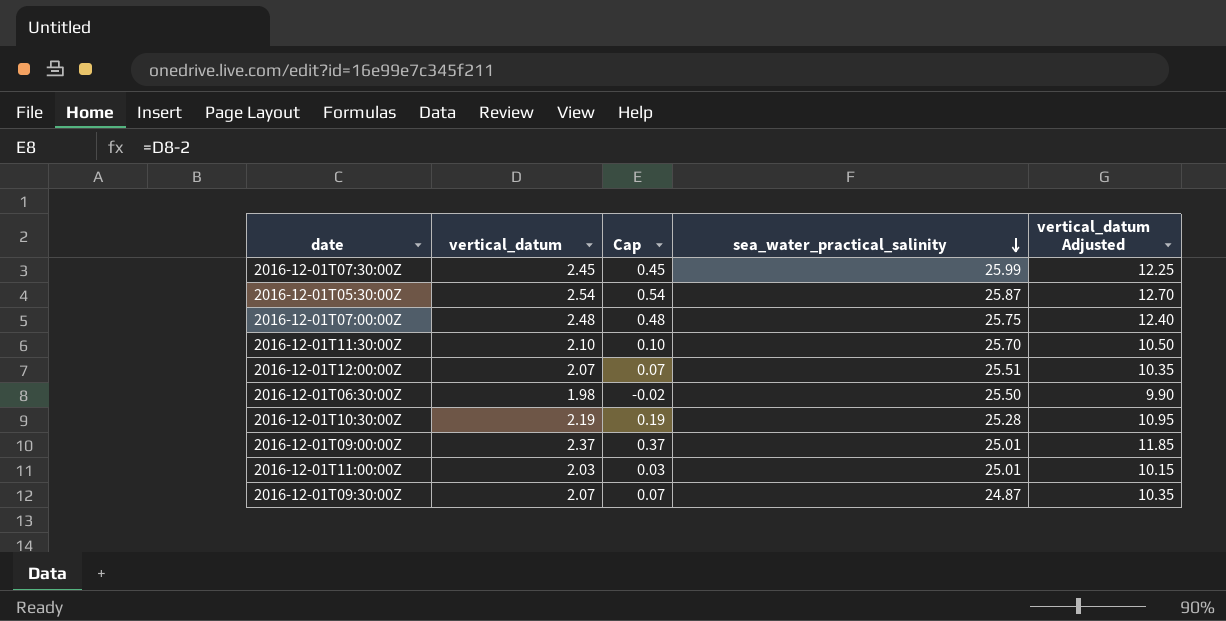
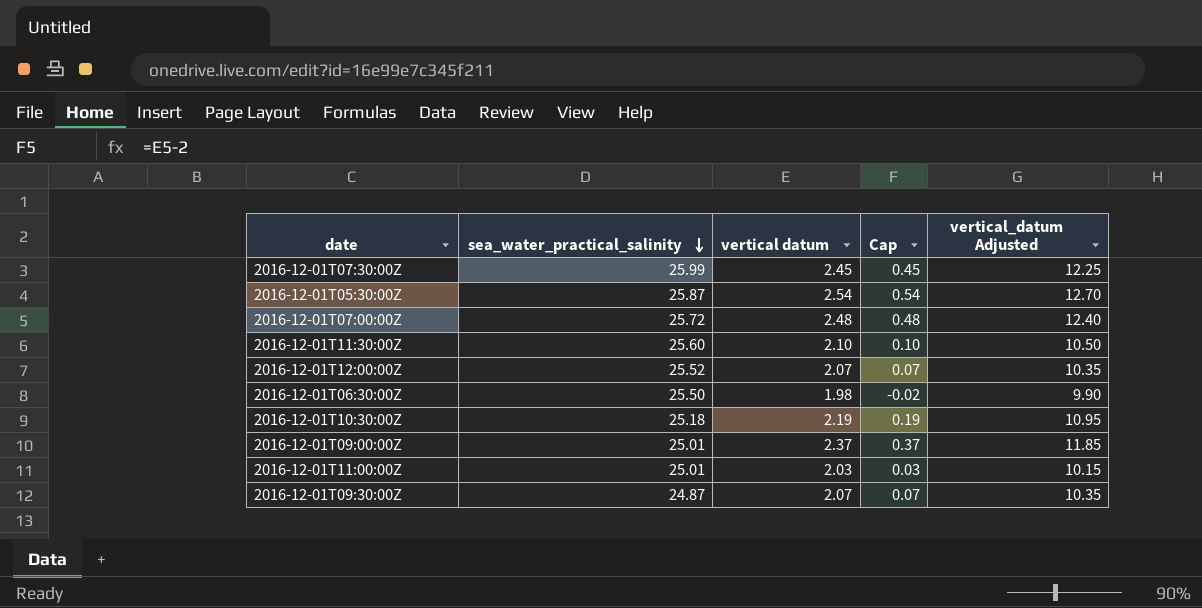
column sea_water_practical_salinity | position: 4 -> 2
column name: vertical_datum -> vertical datum
2016-12-01T07:00:00Z | sea_water_practical_salinity: 25.75 -> 25.72
2016-12-01T11:30:00Z | sea_water_practical_salinity: 25.70 -> 25.60
2016-12-01T12:00:00Z | sea_water_practical_salinity: 25.51 -> 25.52
2016-12-01T10:30:00Z | sea_water_practical_salinity: 25.28 -> 25.18

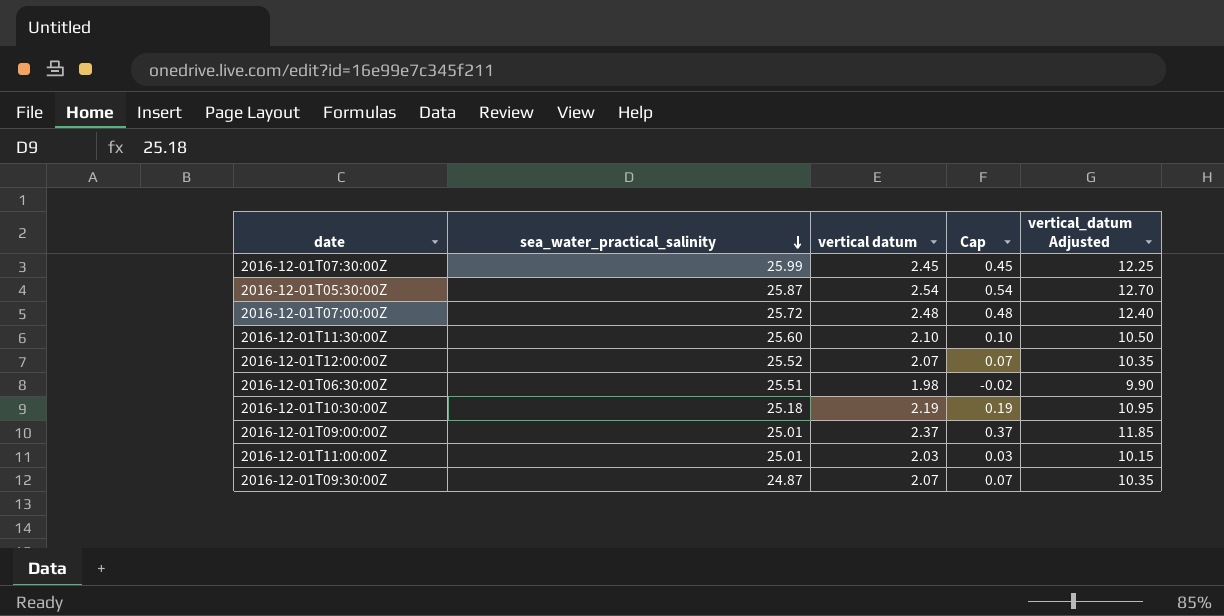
2016-12-01T06:30:00Z | sea_water_practical_salinity: 25.50 -> 25.51

